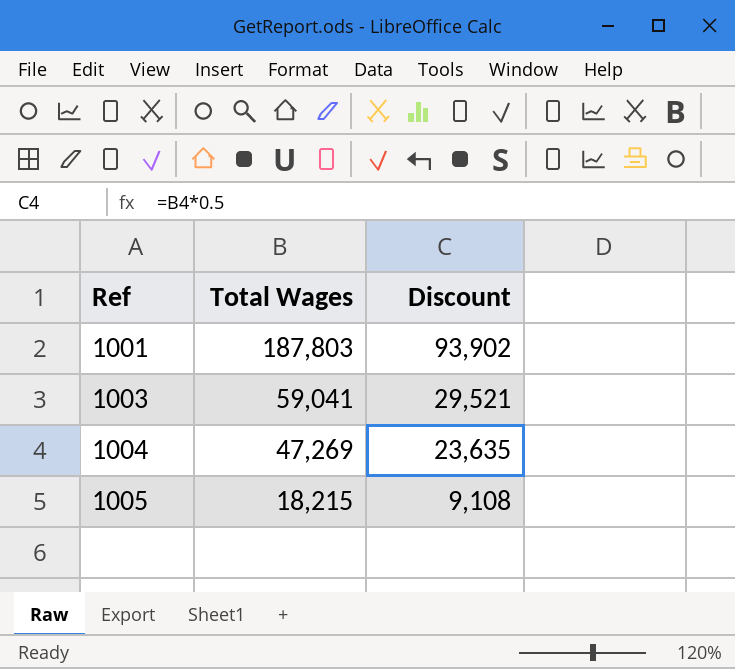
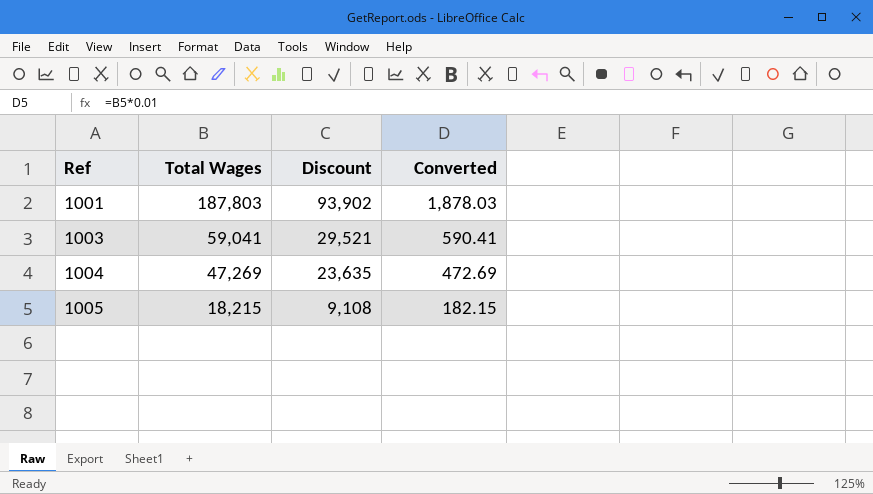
column Converted | formula: none -> [Total Wages] * 0.01

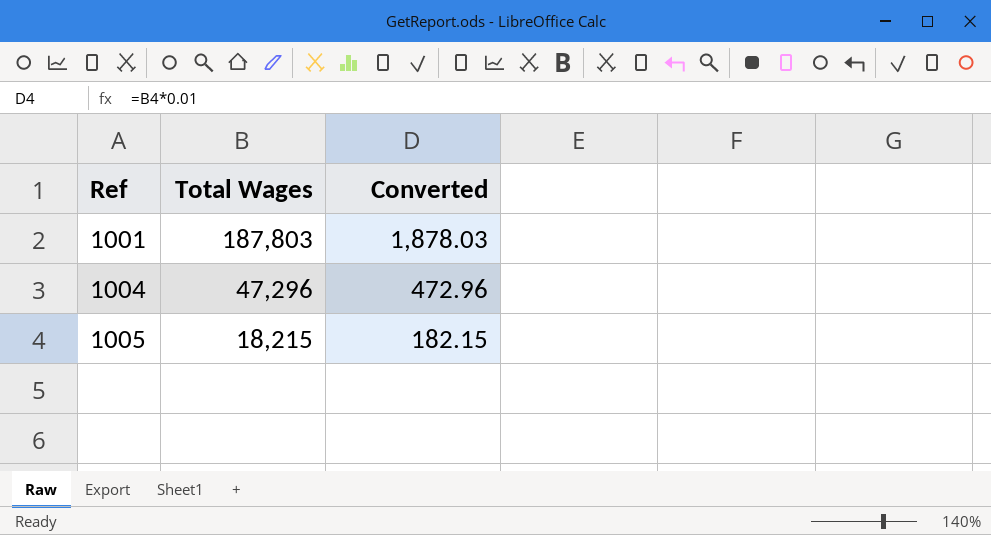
column Discount | formula: [Total Wages] * 0.5 -> none
row 1003: 59,041 | 29,521 | 590.41 -> none
1004 | Total Wages: 47,269 -> 47,296
1004 | Converted: 472.69 -> 472.96

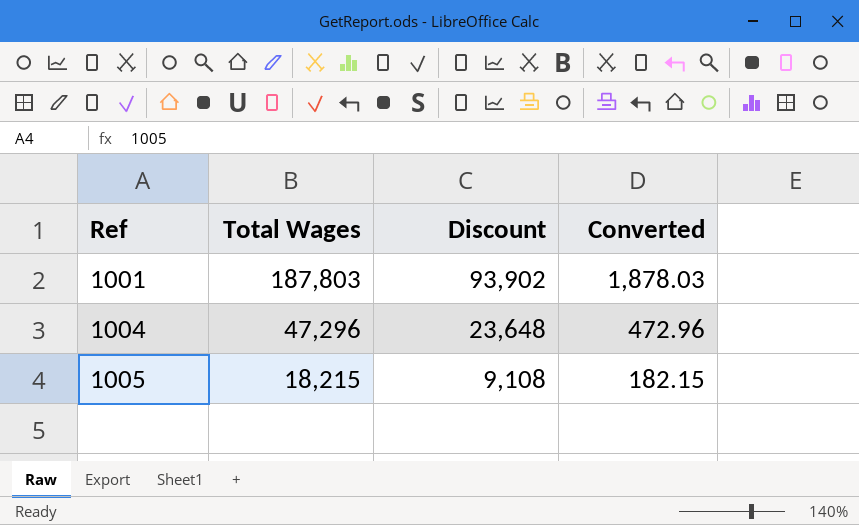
column Discount | formula: none -> [Total Wages] * 0.5

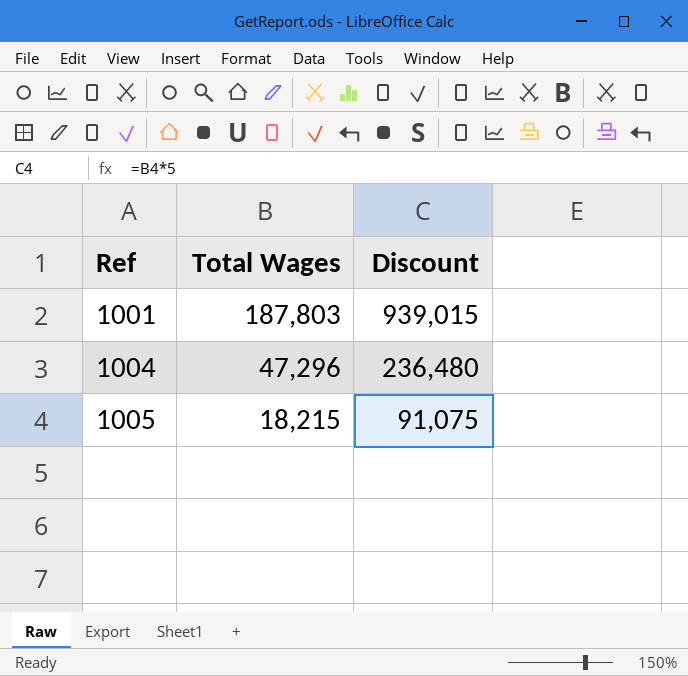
column Converted | formula: [Total Wages] * 0.01 -> none
column Discount | formula: [Total Wages] * 0.5 -> [Total Wages] * 5

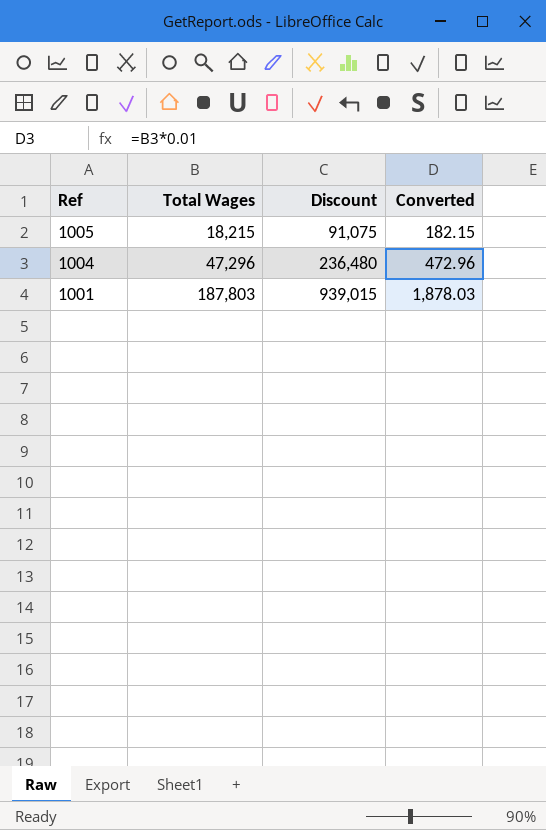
row order: Ref ascending -> Ref descending
column Converted | formula: none -> [Total Wages] * 0.01

